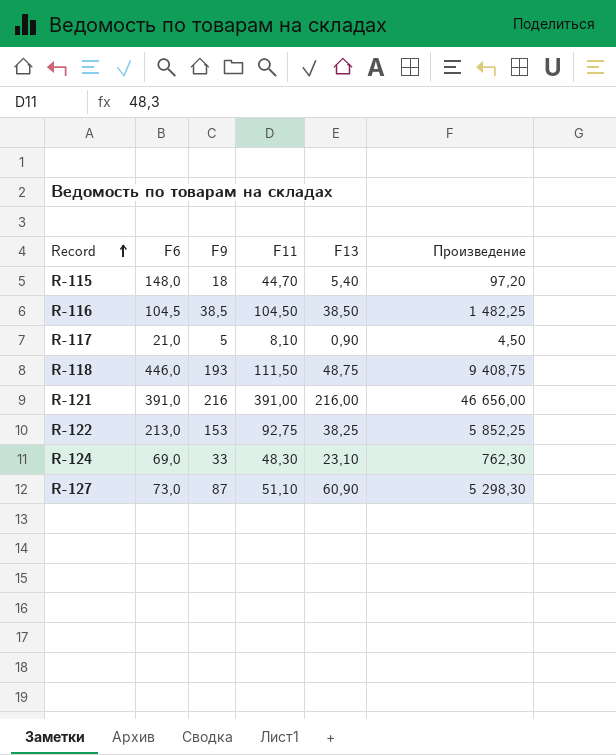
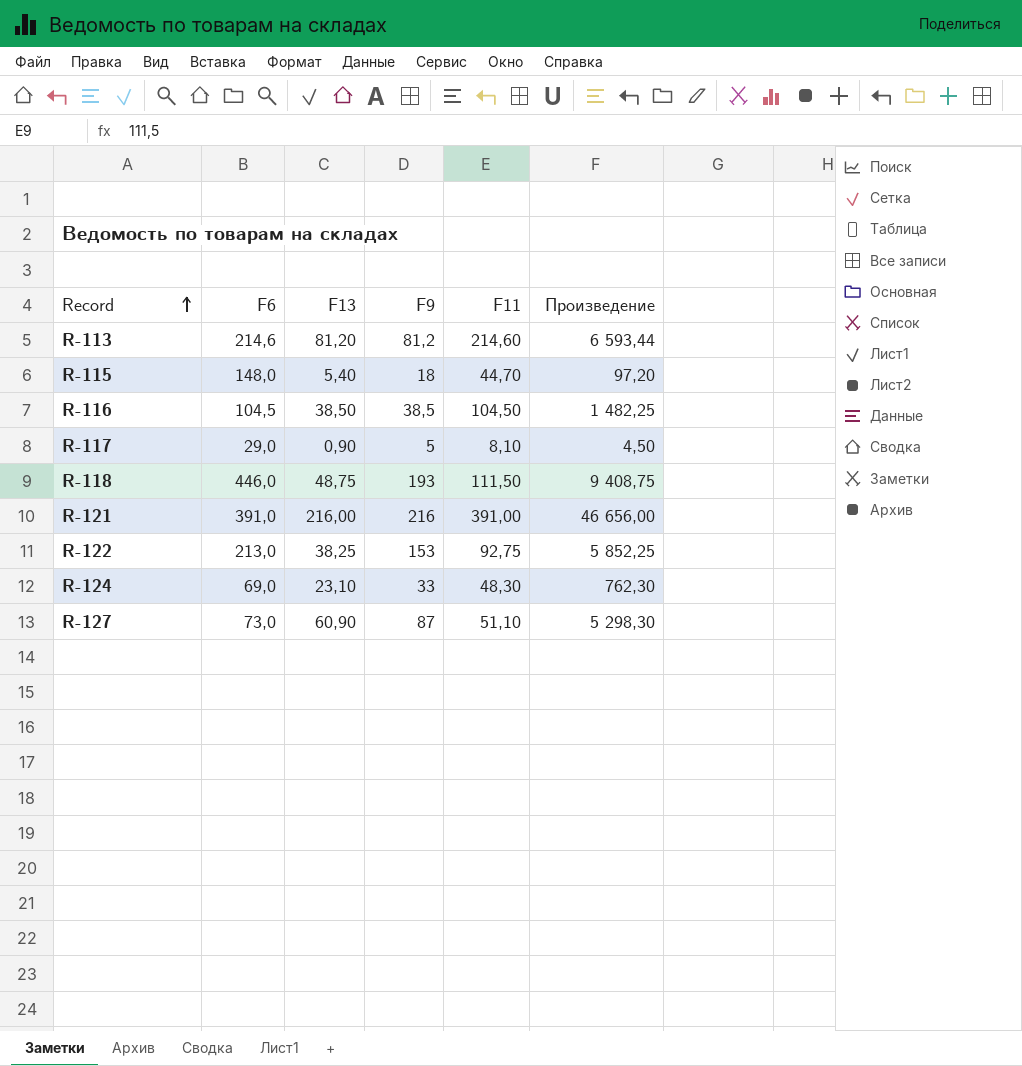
column F13 | position: 5 -> 3
row R-113: none -> 214,6 | 81,20 | 81,2 | 214,60 | 6 593,44
R-117 | F6: 21,0 -> 29,0

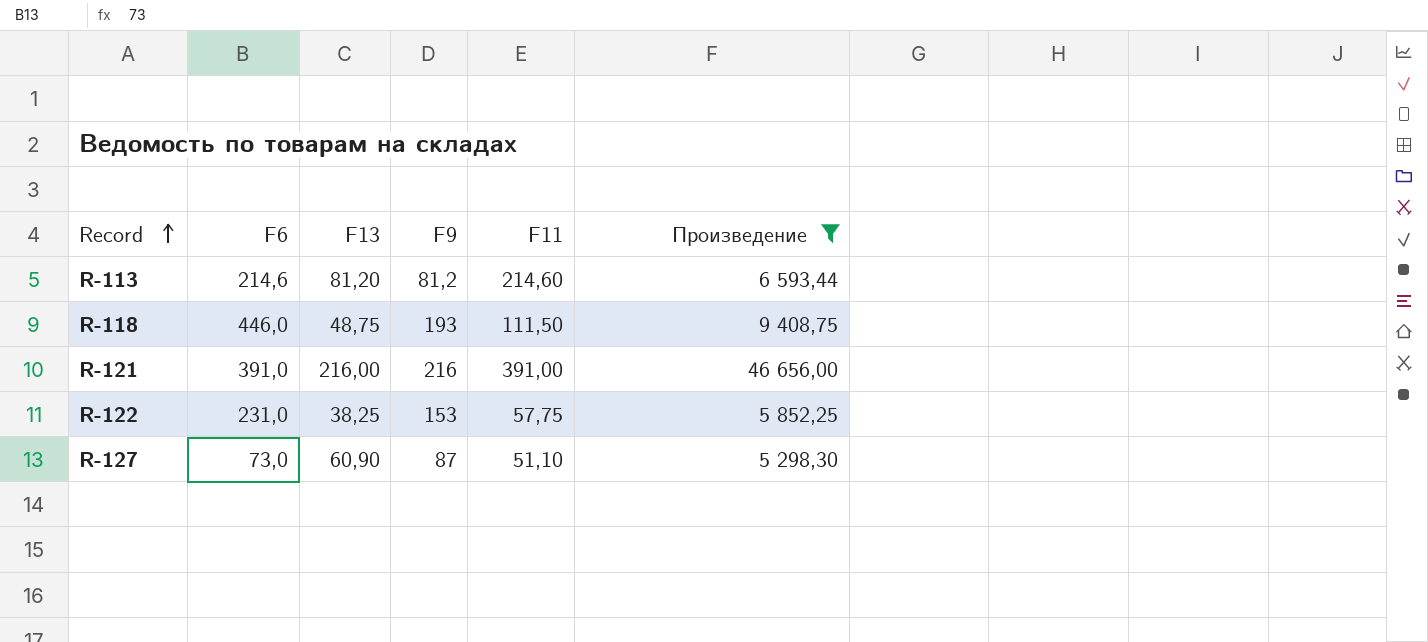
filter: none -> Произведение >= 5 298,30
R-122 | F6: 213,0 -> 231,0
R-122 | F11: 92,75 -> 57,75

